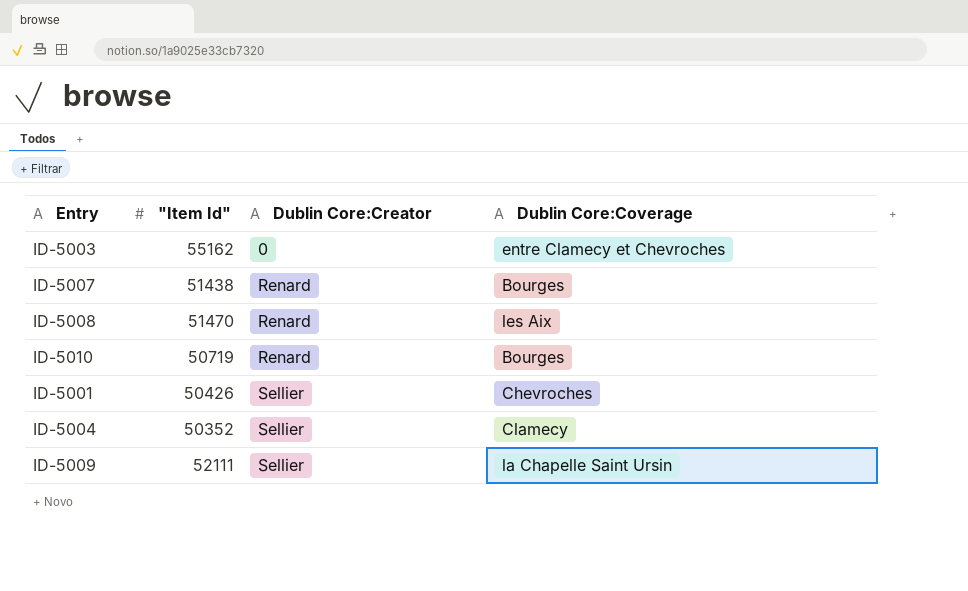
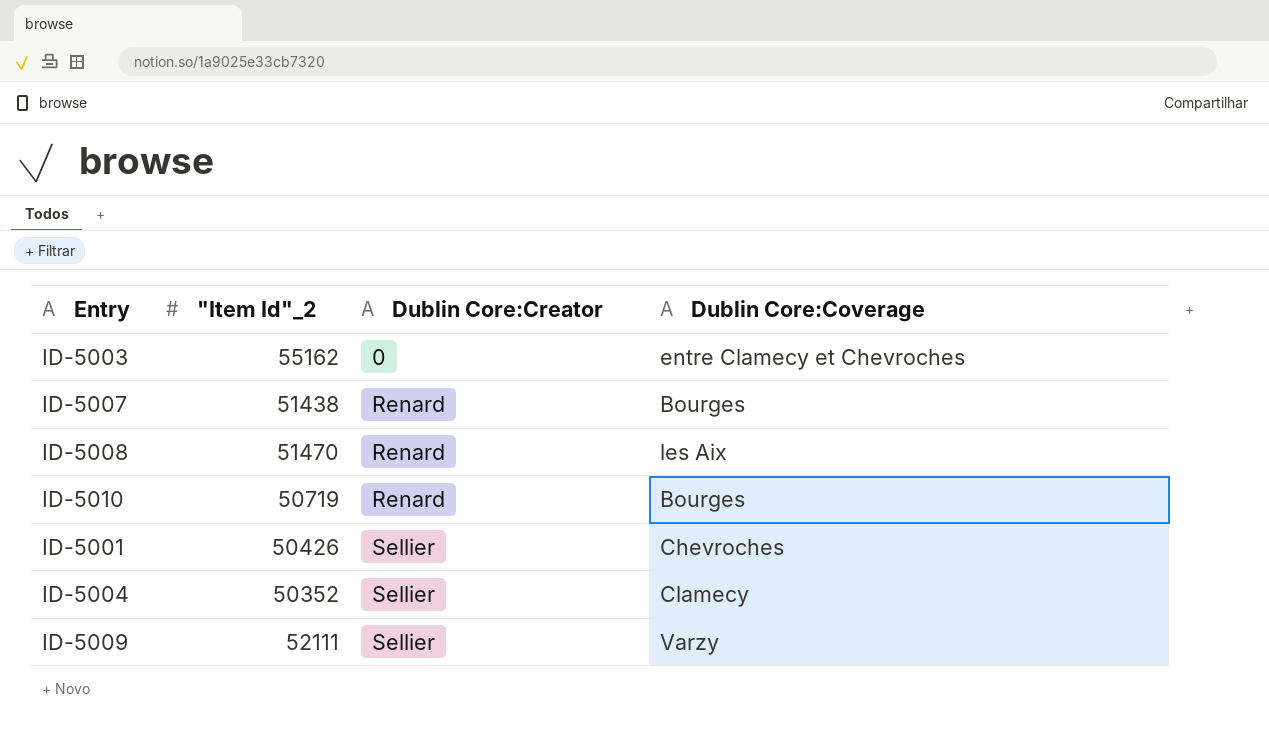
column name: "Item Id" -> "Item Id"_2
ID-5009 | Dublin Core:Coverage: la Chapelle Saint Ursin -> Varzy

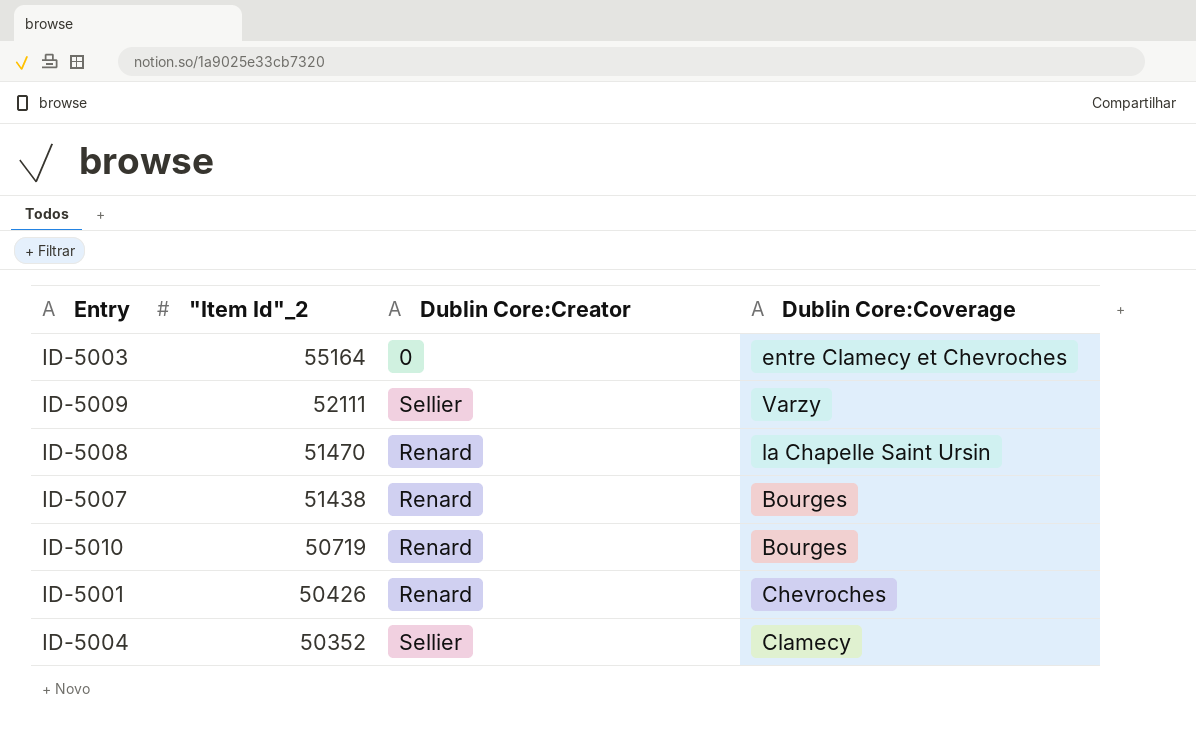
row order: Dublin Core:Creator ascending -> "Item Id"_2 descending
ID-5003 | "Item Id"_2: 55162 -> 55164
ID-5008 | Dublin Core:Coverage: les Aix -> la Chapelle Saint Ursin
ID-5001 | Dublin Core:Creator: Sellier -> Renard

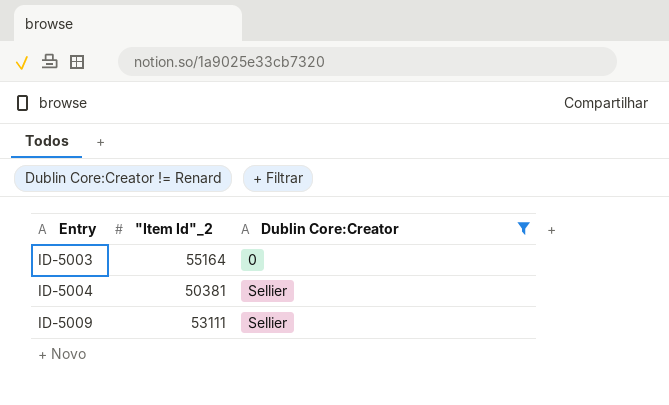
filter: none -> Dublin Core:Creator != Renard
row order: "Item Id"_2 descending -> Entry ascending
column Dublin Core:Coverage | position: 4 -> none
ID-5004 | "Item Id"_2: 50352 -> 50381
ID-5009 | "Item Id"_2: 52111 -> 53111

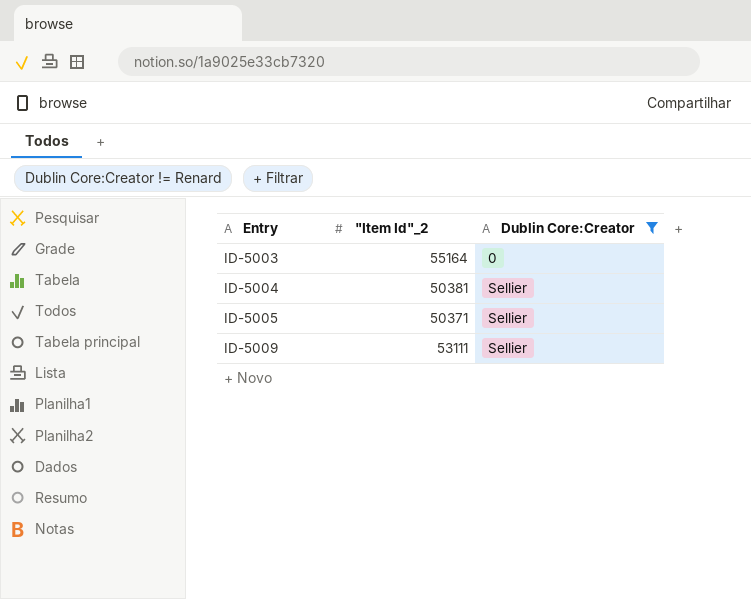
row ID-5005: none -> 50371 | Sellier

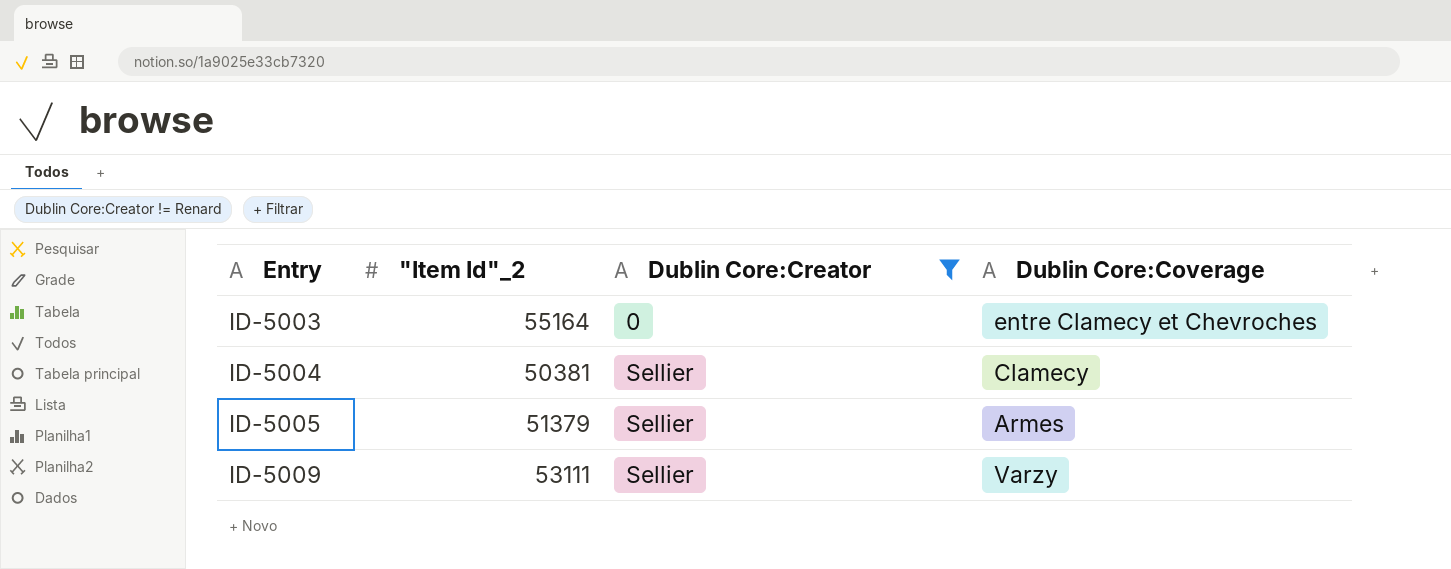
column Dublin Core:Coverage | position: none -> 4
ID-5005 | "Item Id"_2: 50371 -> 51379

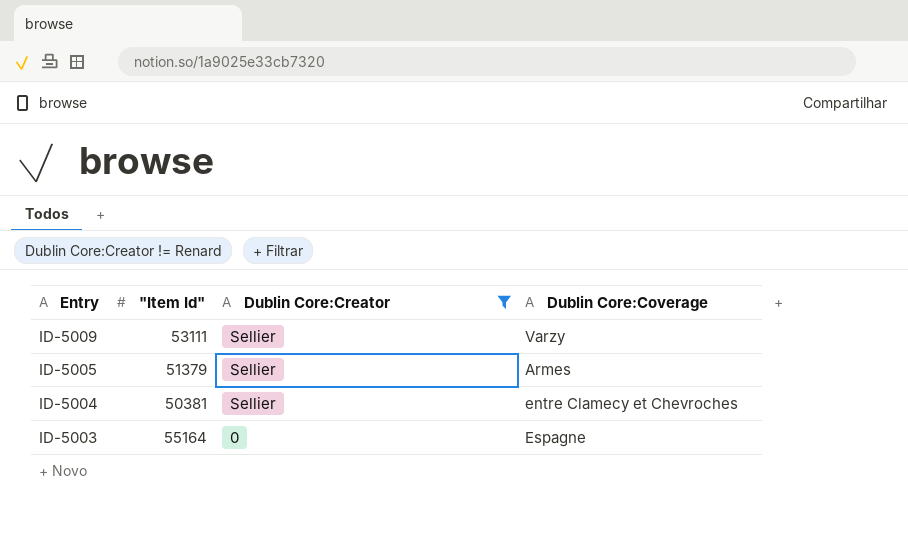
row order: Entry ascending -> Entry descending
column name: "Item Id"_2 -> "Item Id"
ID-5004 | Dublin Core:Coverage: Clamecy -> entre Clamecy et Chevroches
ID-5003 | Dublin Core:Coverage: entre Clamecy et Chevroches -> Espagne

